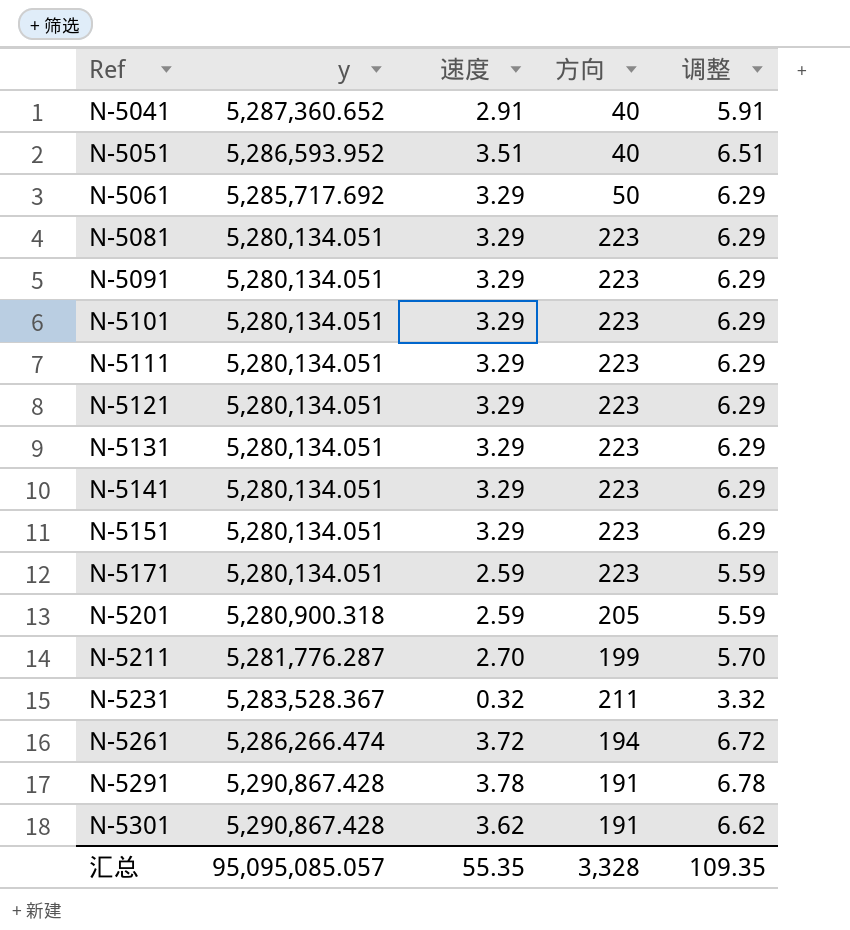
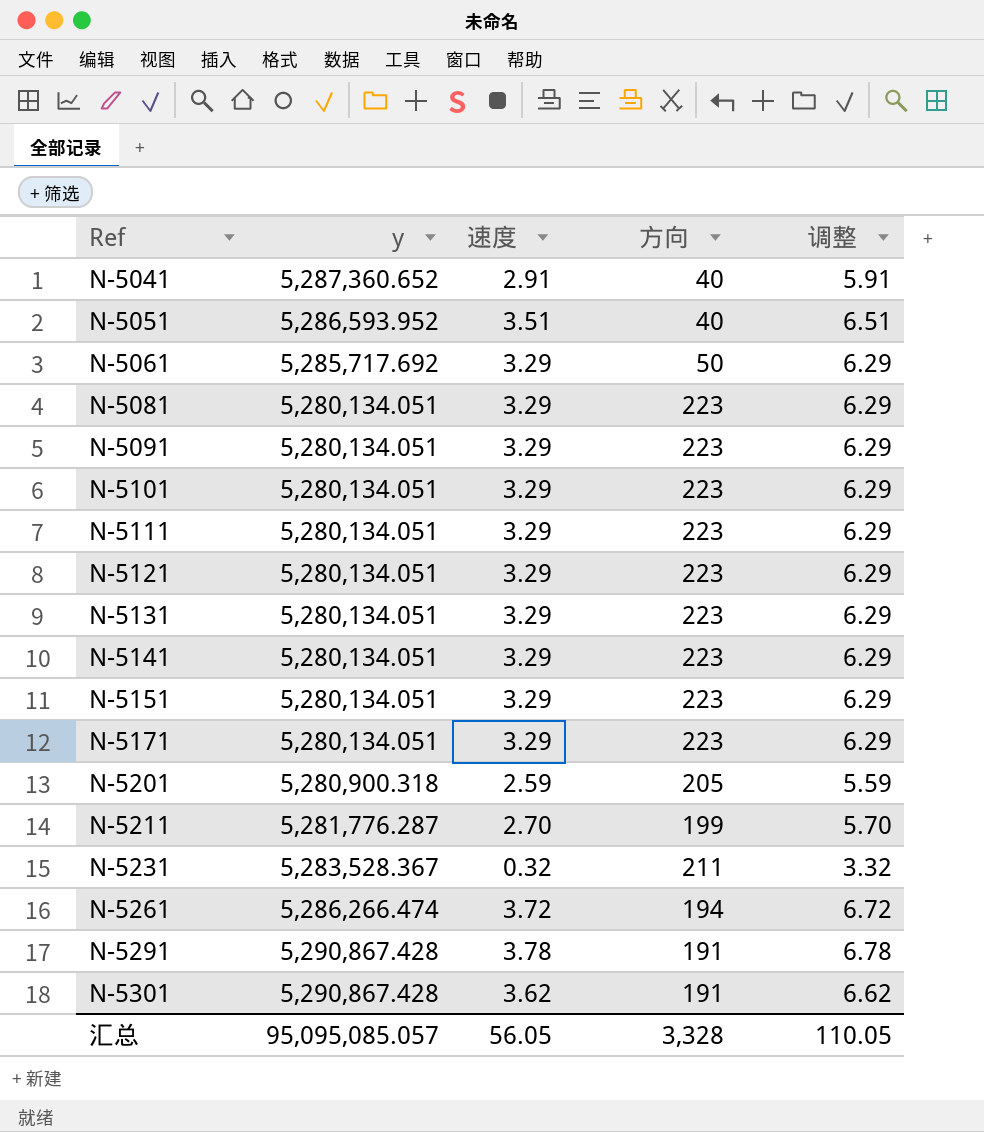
N-5171 | 速度: 2.59 -> 3.29
N-5171 | 调整: 5.59 -> 6.29
汇总 | 速度: 55.35 -> 56.05
汇总 | 调整: 109.35 -> 110.05

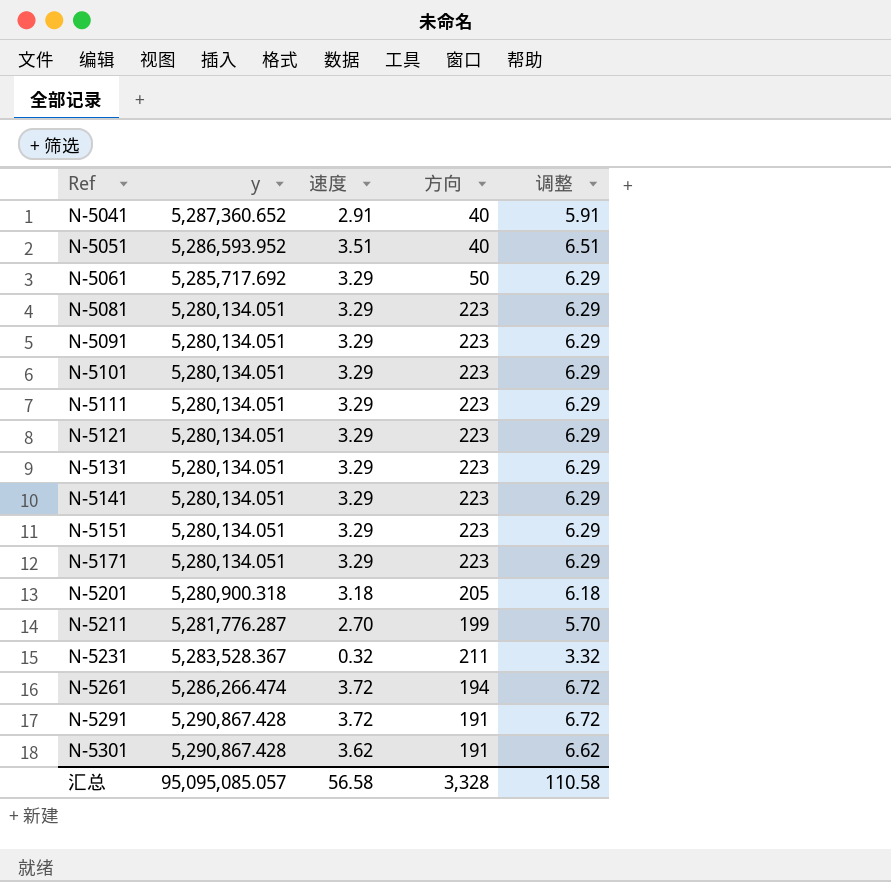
N-5201 | 速度: 2.59 -> 3.18
N-5201 | 调整: 5.59 -> 6.18
N-5291 | 速度: 3.78 -> 3.72
N-5291 | 调整: 6.78 -> 6.72
汇总 | 速度: 56.05 -> 56.58
汇总 | 调整: 110.05 -> 110.58

